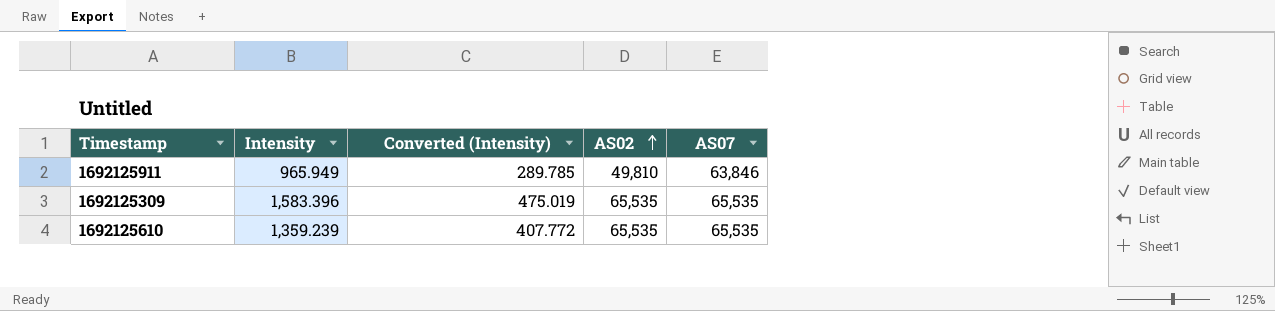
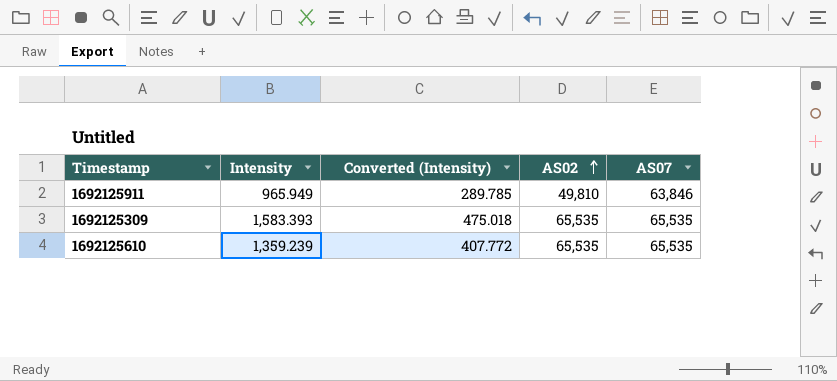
1692125309 | Intensity: 1,583.396 -> 1,583.393
1692125309 | Converted (Intensity): 475.019 -> 475.018

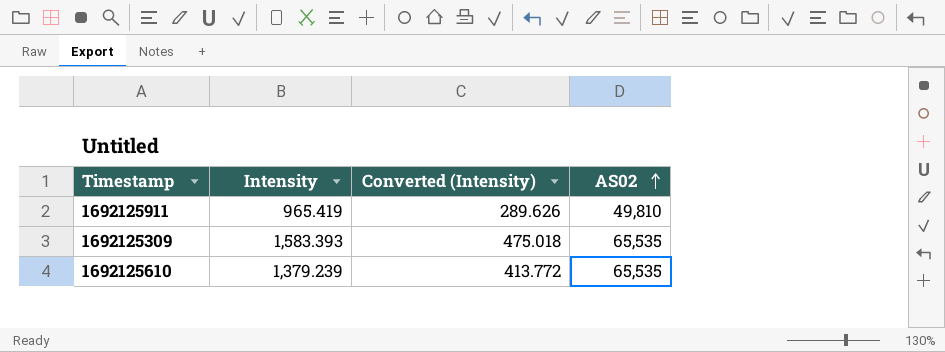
column AS07 | position: 5 -> none
1692125911 | Intensity: 965.949 -> 965.419
1692125911 | Converted (Intensity): 289.785 -> 289.626
1692125610 | Intensity: 1,359.239 -> 1,379.239
1692125610 | Converted (Intensity): 407.772 -> 413.772

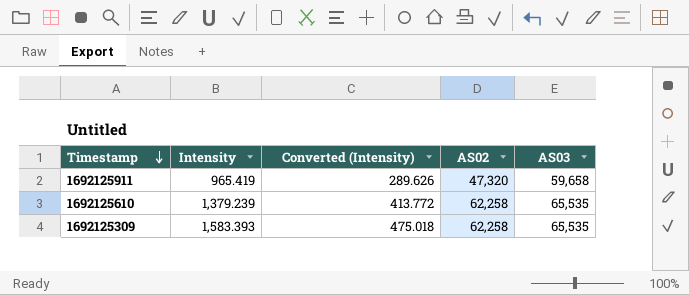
row order: AS02 ascending -> Timestamp descending
column AS03 | position: none -> 5
1692125911 | AS02: 49,810 -> 47,320
1692125610 | AS02: 65,535 -> 62,258
1692125309 | AS02: 65,535 -> 62,258

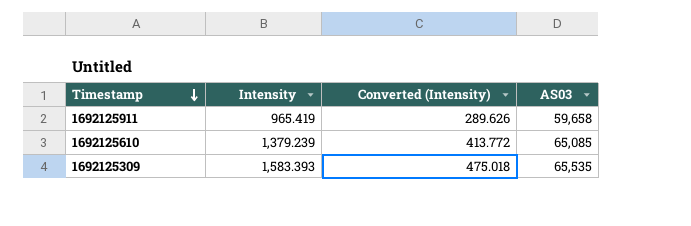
column AS02 | position: 4 -> none
1692125610 | AS03: 65,535 -> 65,085

